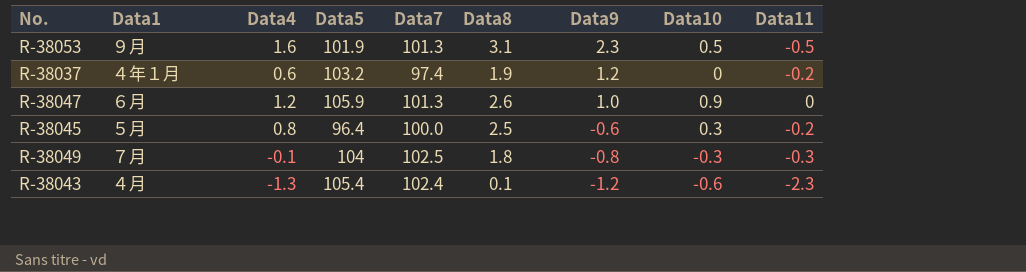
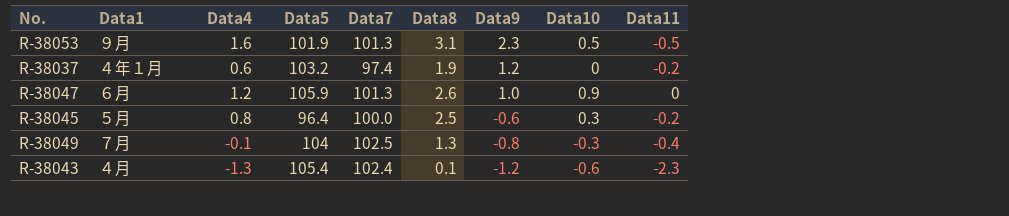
R-38049 | Data8: 1.8 -> 1.3
R-38049 | Data11: -0.3 -> -0.4

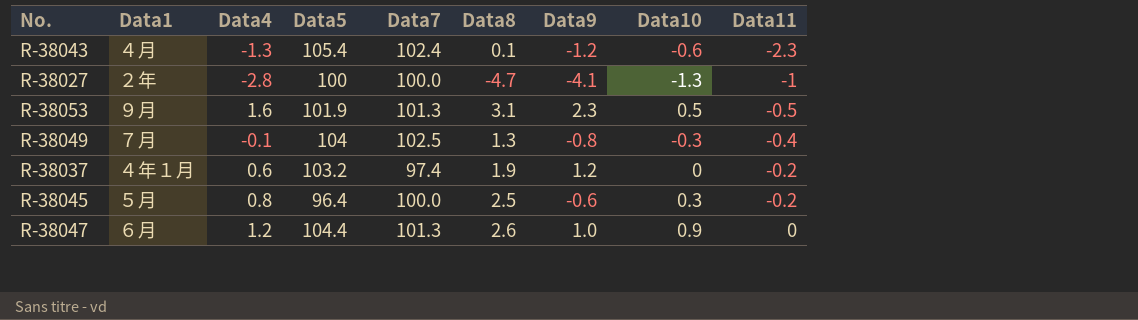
row order: Data9 descending -> Data11 ascending
row R-38027: none -> ２年 | -2.8 | 100 | 100.0 | -4.7 | -4.1 | -1.3 | -1
R-38047 | Data5: 105.9 -> 104.4

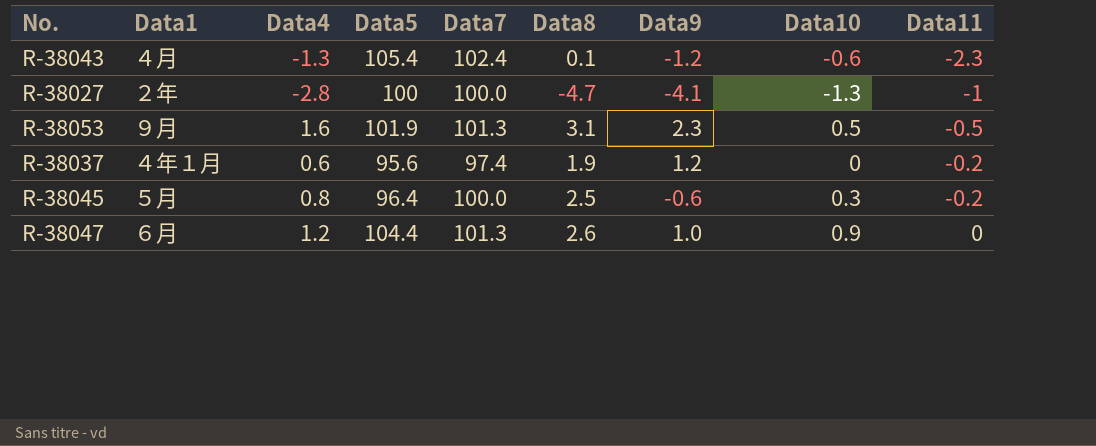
row R-38049: ７月 | -0.1 | 104 | 102.5 | 1.3 | -0.8 | -0.3 | -0.4 -> none
R-38037 | Data5: 103.2 -> 95.6

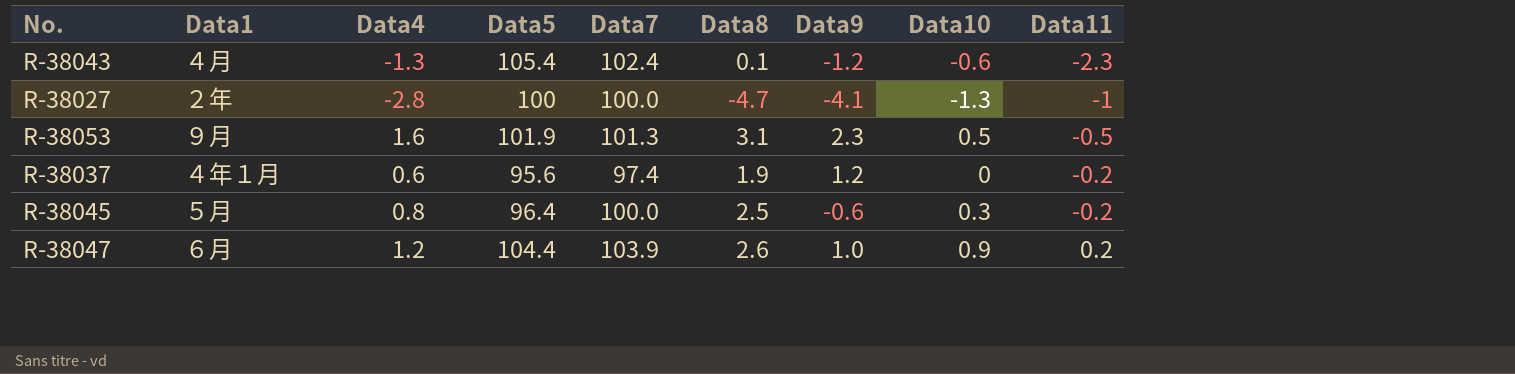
R-38047 | Data7: 101.3 -> 103.9
R-38047 | Data11: 0 -> 0.2

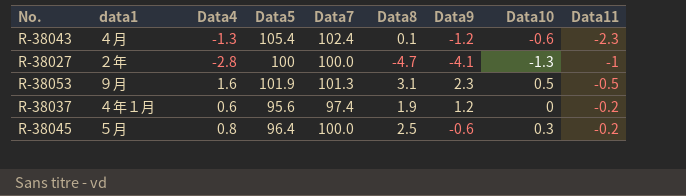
column name: Data1 -> data1
row R-38047: ６月 | 1.2 | 104.4 | 103.9 | 2.6 | 1.0 | 0.9 | 0.2 -> none

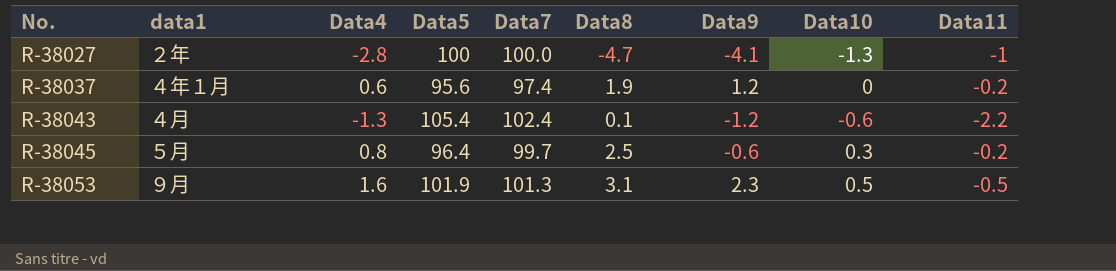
row order: Data11 ascending -> No. ascending
R-38043 | Data11: -2.3 -> -2.2
R-38045 | Data7: 100.0 -> 99.7

